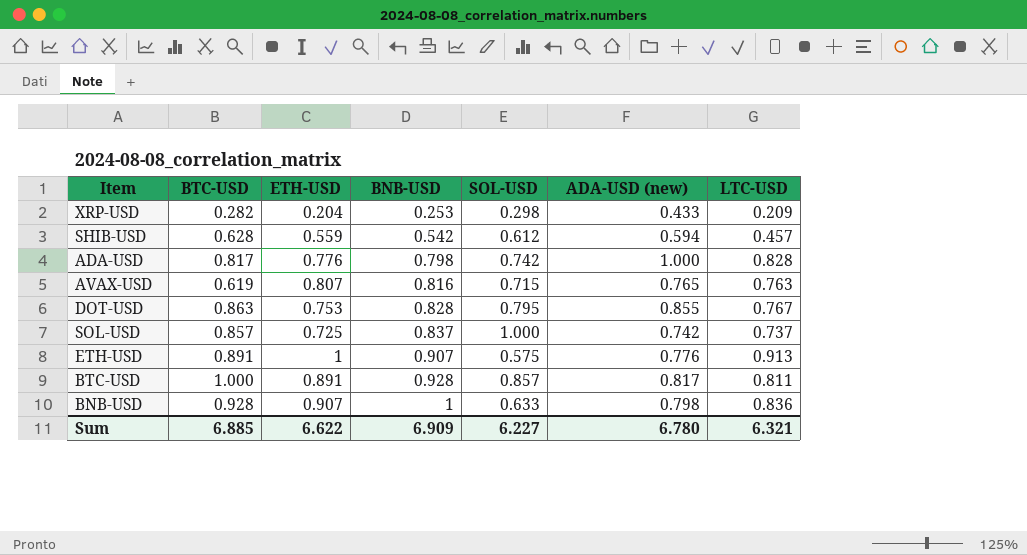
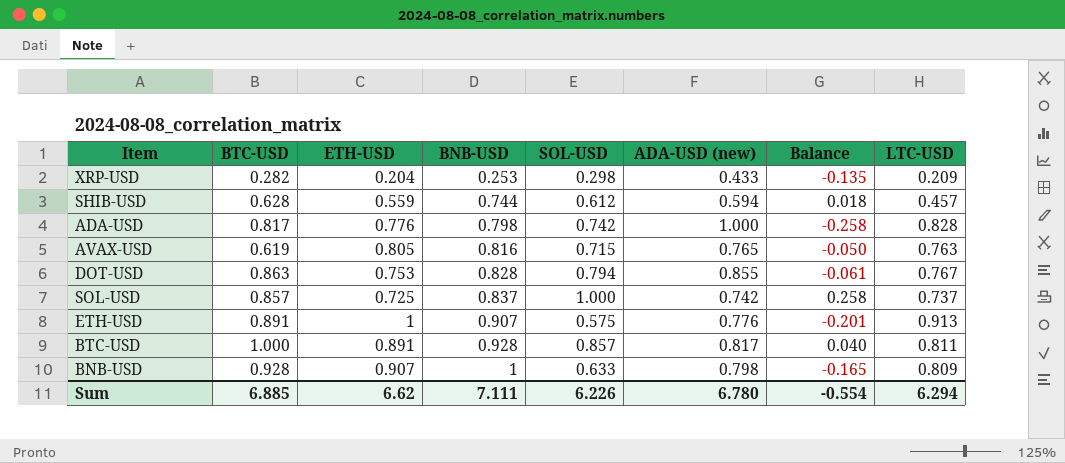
column Balance | formula: none -> [SOL-USD] - [ADA-USD (new)]
SHIB-USD | BNB-USD: 0.542 -> 0.744
AVAX-USD | ETH-USD: 0.807 -> 0.805
DOT-USD | SOL-USD: 0.795 -> 0.794
BNB-USD | LTC-USD: 0.836 -> 0.809
Sum | ETH-USD: 6.622 -> 6.62
Sum | BNB-USD: 6.909 -> 7.111
Sum | SOL-USD: 6.227 -> 6.226
Sum | LTC-USD: 6.321 -> 6.294

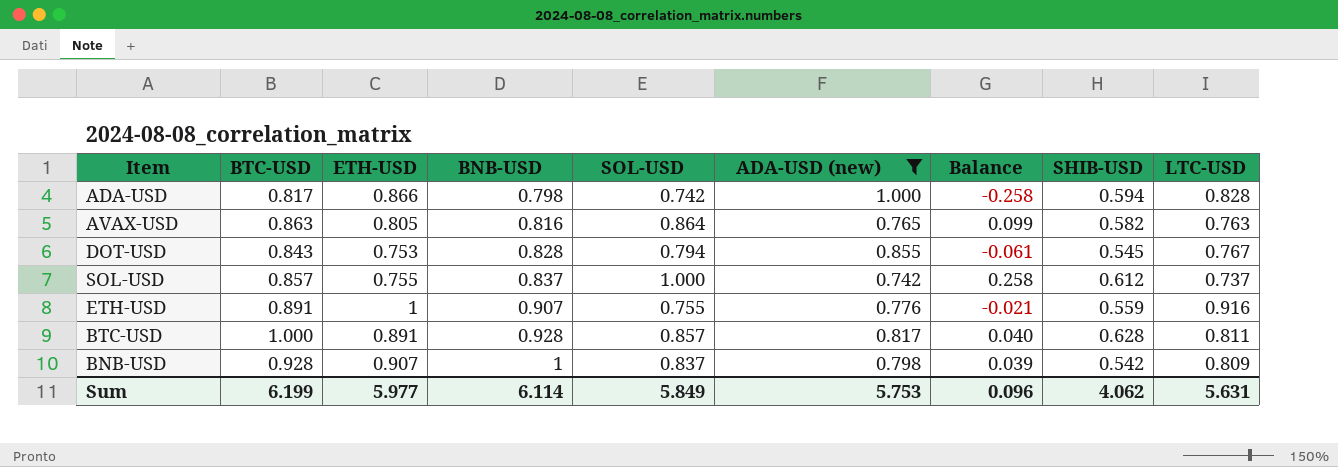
filter: none -> ADA-USD (new) >= 0.742
column SHIB-USD | position: none -> 8
ADA-USD | ETH-USD: 0.776 -> 0.866
AVAX-USD | BTC-USD: 0.619 -> 0.863
AVAX-USD | SOL-USD: 0.715 -> 0.864
AVAX-USD | Balance: -0.050 -> 0.099
DOT-USD | BTC-USD: 0.863 -> 0.843
SOL-USD | ETH-USD: 0.725 -> 0.755
ETH-USD | SOL-USD: 0.575 -> 0.755
ETH-USD | Balance: -0.201 -> -0.021
ETH-USD | LTC-USD: 0.913 -> 0.916
BNB-USD | SOL-USD: 0.633 -> 0.837
BNB-USD | Balance: -0.165 -> 0.039
Sum | BTC-USD: 6.885 -> 6.199
Sum | ETH-USD: 6.62 -> 5.977
Sum | BNB-USD: 7.111 -> 6.114
Sum | SOL-USD: 6.226 -> 5.849
Sum | ADA-USD (new): 6.780 -> 5.753
Sum | Balance: -0.554 -> 0.096
Sum | LTC-USD: 6.294 -> 5.631

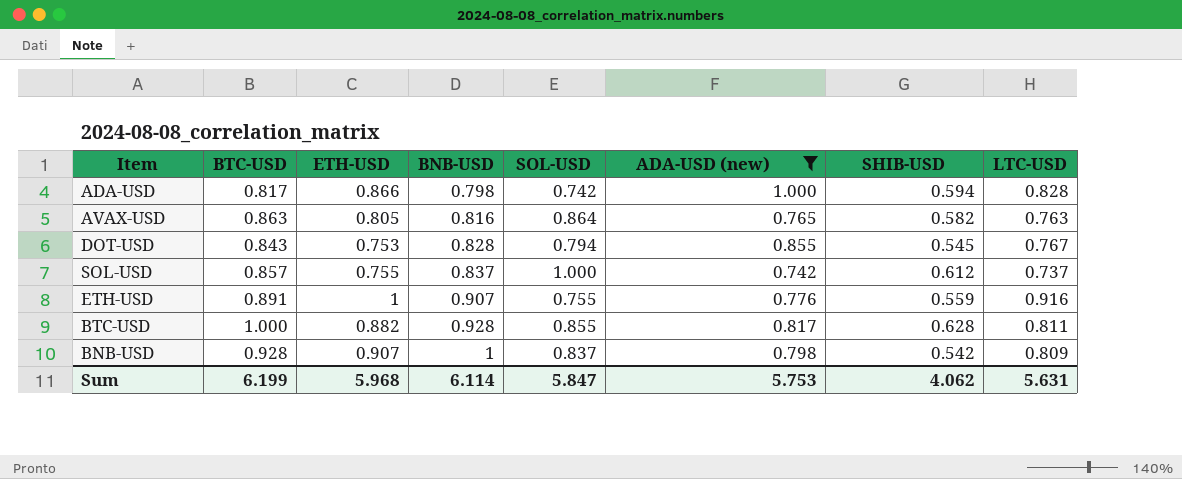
column Balance | formula: [SOL-USD] - [ADA-USD (new)] -> none
BTC-USD | ETH-USD: 0.891 -> 0.882
BTC-USD | SOL-USD: 0.857 -> 0.855
Sum | ETH-USD: 5.977 -> 5.968
Sum | SOL-USD: 5.849 -> 5.847

